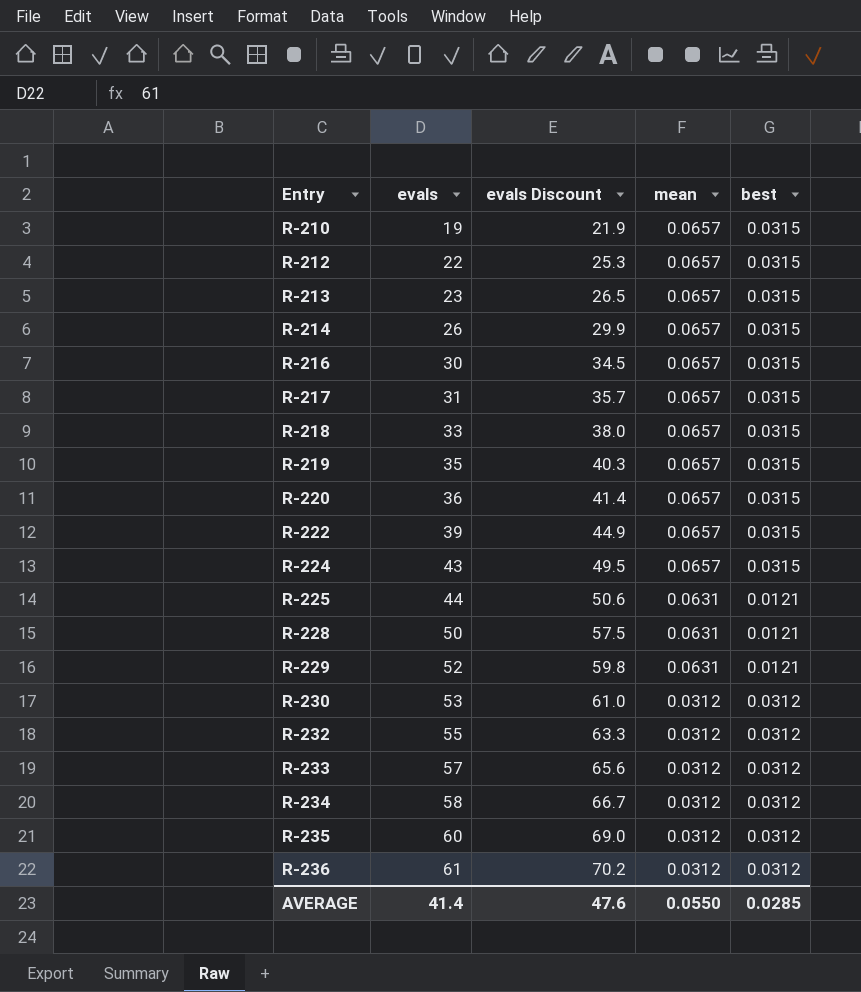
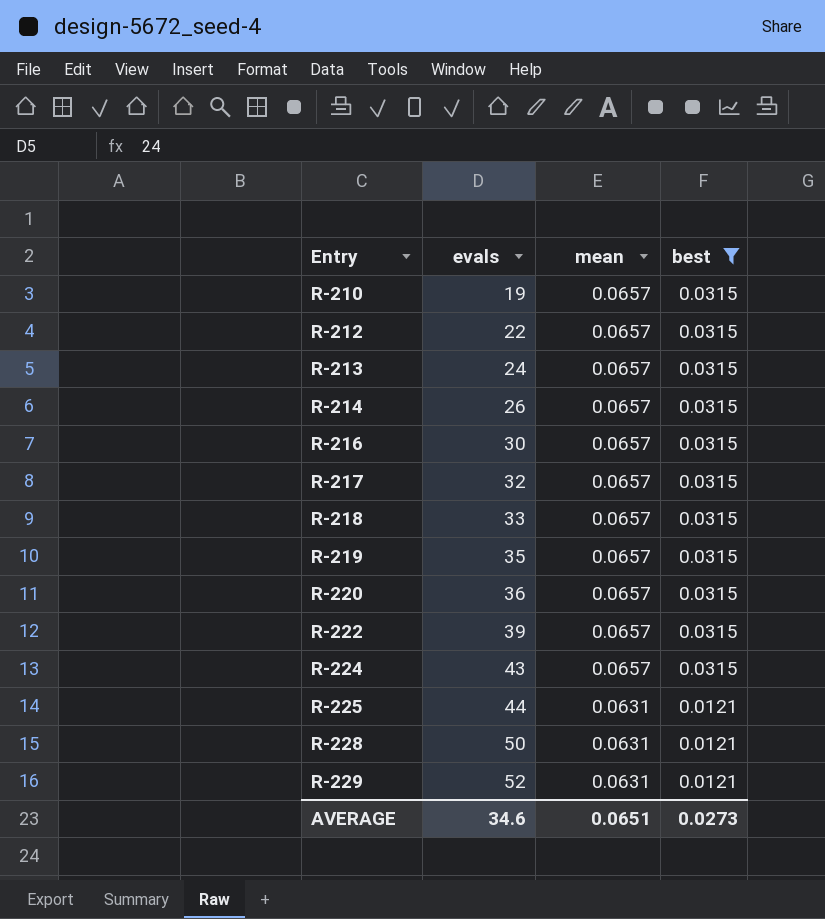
filter: none -> best != 0.0312
column evals Discount | formula: [evals] * 1.15 -> none
R-213 | evals: 23 -> 24
R-217 | evals: 31 -> 32
AVERAGE | evals: 41.4 -> 34.6
AVERAGE | mean: 0.0550 -> 0.0651
AVERAGE | best: 0.0285 -> 0.0273

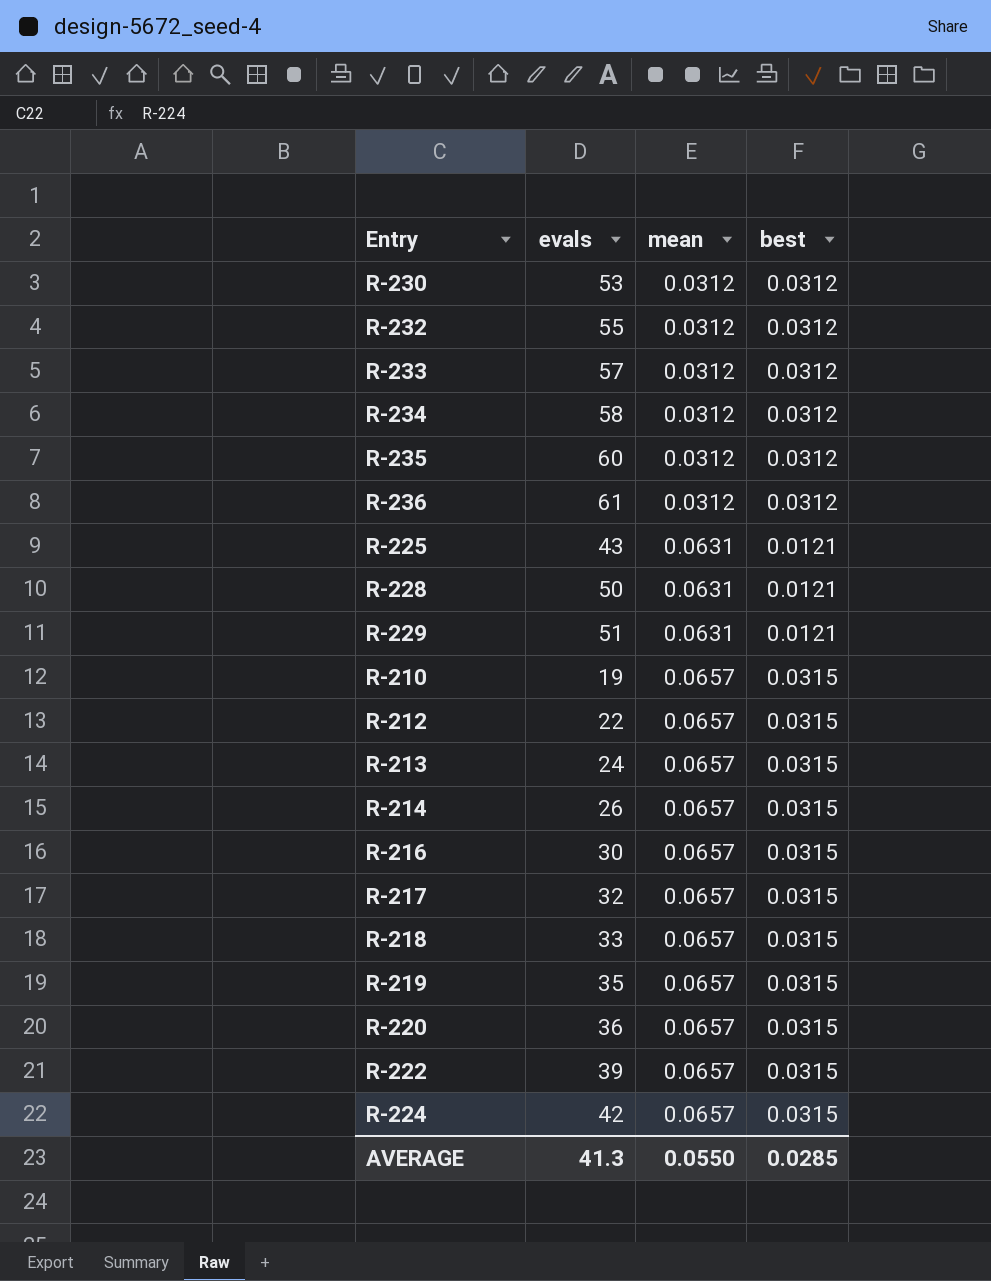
filter: best != 0.0312 -> none
row order: Entry ascending -> mean ascending
R-225 | evals: 44 -> 43
R-229 | evals: 52 -> 51
R-224 | evals: 43 -> 42
AVERAGE | evals: 34.6 -> 41.3
AVERAGE | mean: 0.0651 -> 0.0550
AVERAGE | best: 0.0273 -> 0.0285

